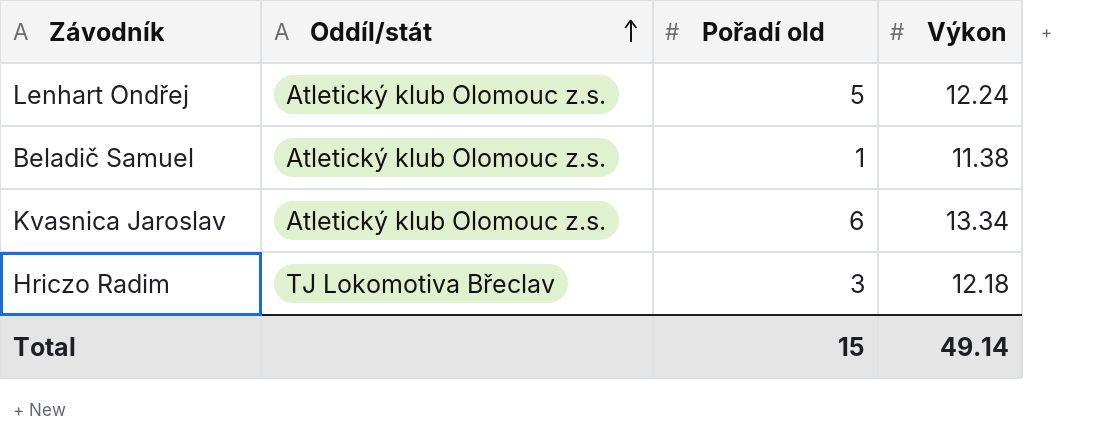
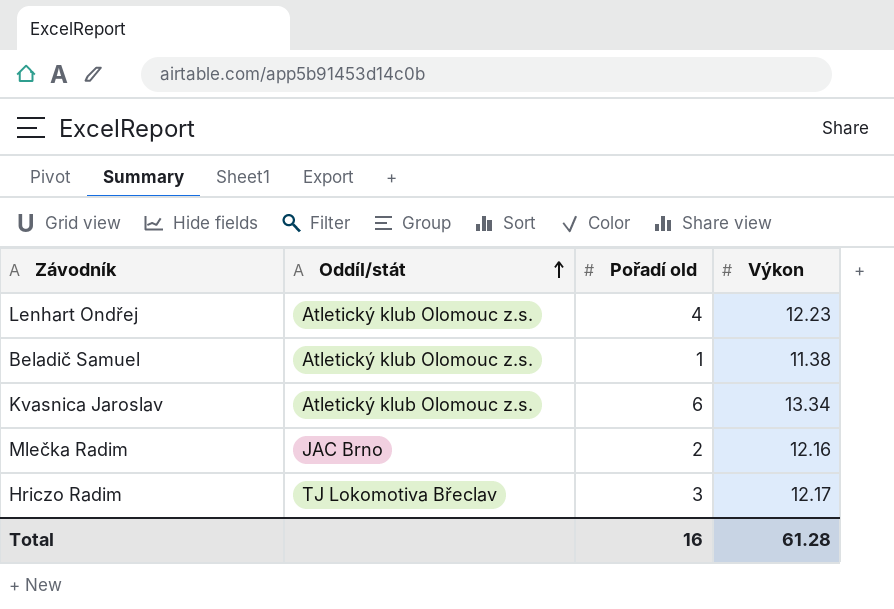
Lenhart Ondřej | Pořadí old: 5 -> 4
Lenhart Ondřej | Výkon: 12.24 -> 12.23
row Mlečka Radim: none -> JAC Brno | 2 | 12.16
Hriczo Radim | Výkon: 12.18 -> 12.17
Total | Pořadí old: 15 -> 16
Total | Výkon: 49.14 -> 61.28

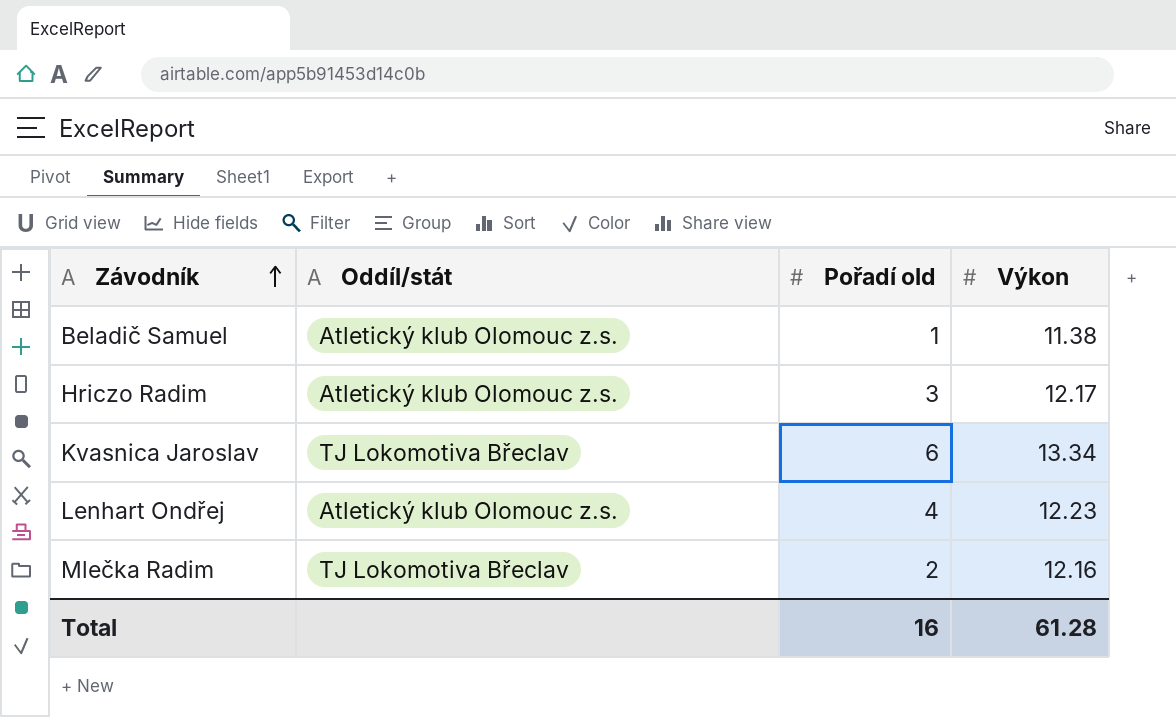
row order: Oddíl/stát ascending -> Závodník ascending
Hriczo Radim | Oddíl/stát: TJ Lokomotiva Břeclav -> Atletický klub Olomouc z.s.
Kvasnica Jaroslav | Oddíl/stát: Atletický klub Olomouc z.s. -> TJ Lokomotiva Břeclav
Mlečka Radim | Oddíl/stát: JAC Brno -> TJ Lokomotiva Břeclav

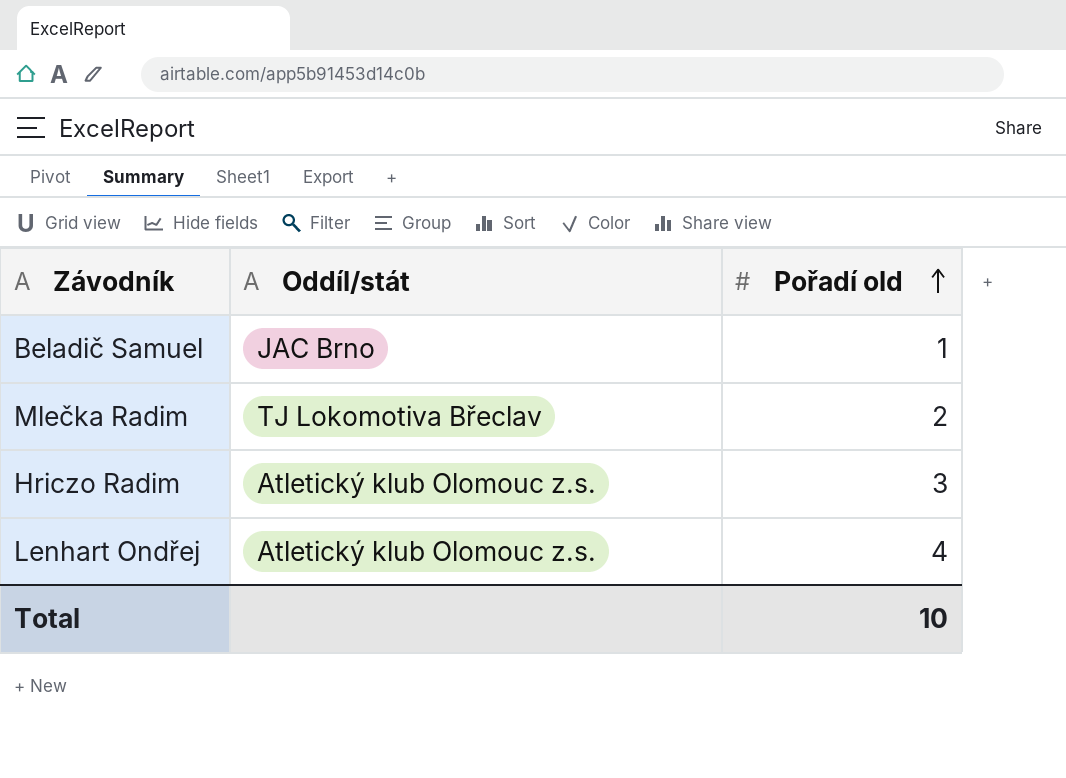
row order: Závodník ascending -> Pořadí old ascending
column Výkon | position: 4 -> none
row Kvasnica Jaroslav: TJ Lokomotiva Břeclav | 6 | 13.34 -> none
Beladič Samuel | Oddíl/stát: Atletický klub Olomouc z.s. -> JAC Brno
Total | Pořadí old: 16 -> 10

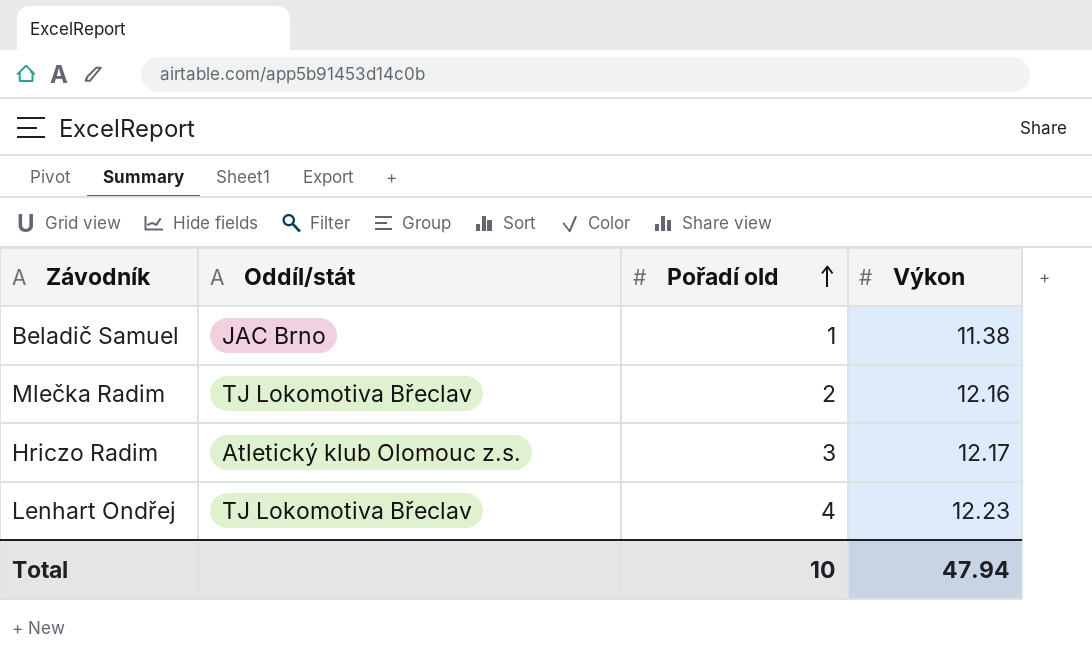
column Výkon | position: none -> 4
Lenhart Ondřej | Oddíl/stát: Atletický klub Olomouc z.s. -> TJ Lokomotiva Břeclav

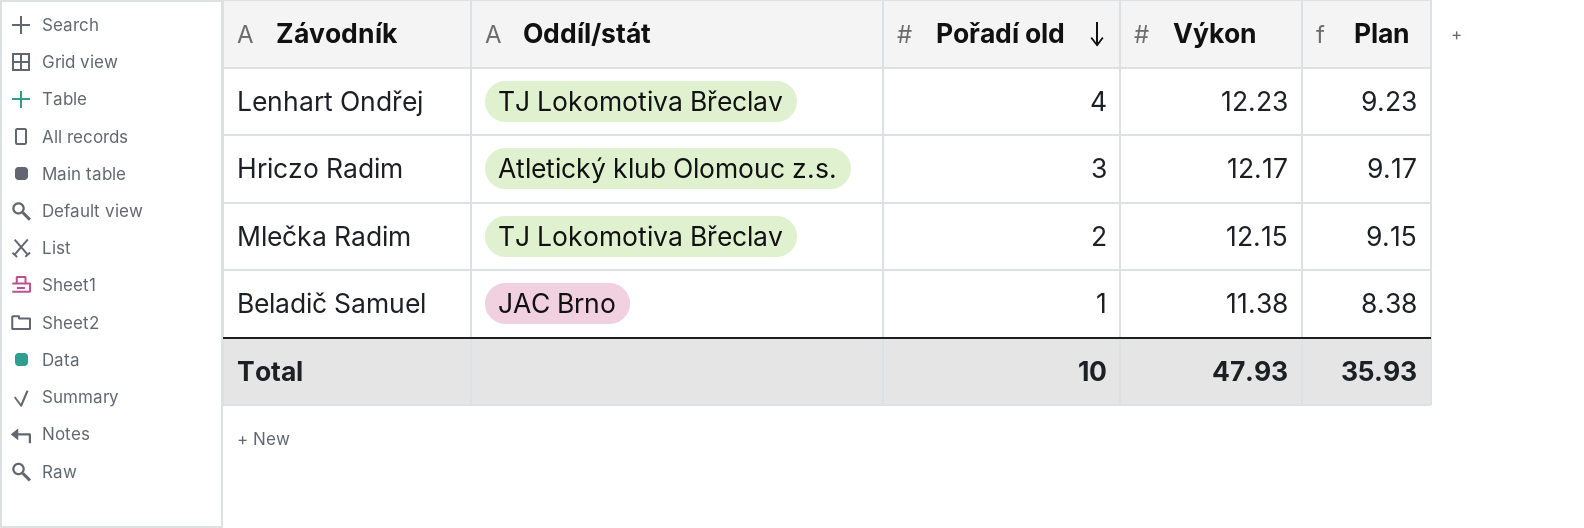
row order: Pořadí old ascending -> Pořadí old descending
column Plan | formula: none -> [Výkon] - 3
Mlečka Radim | Výkon: 12.16 -> 12.15
Total | Výkon: 47.94 -> 47.93

